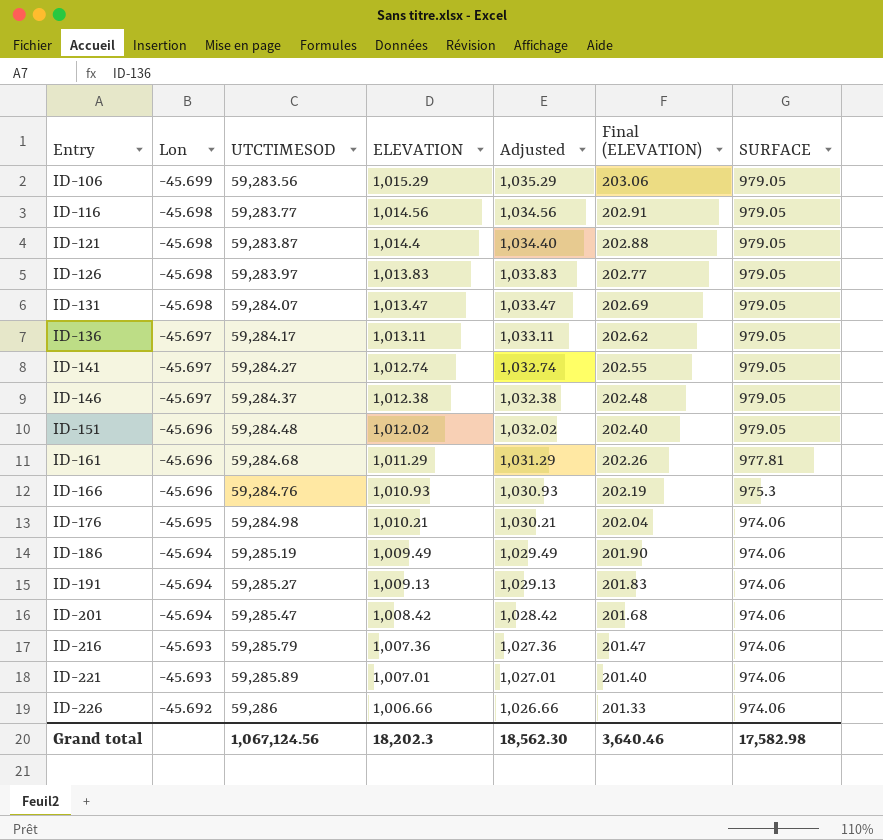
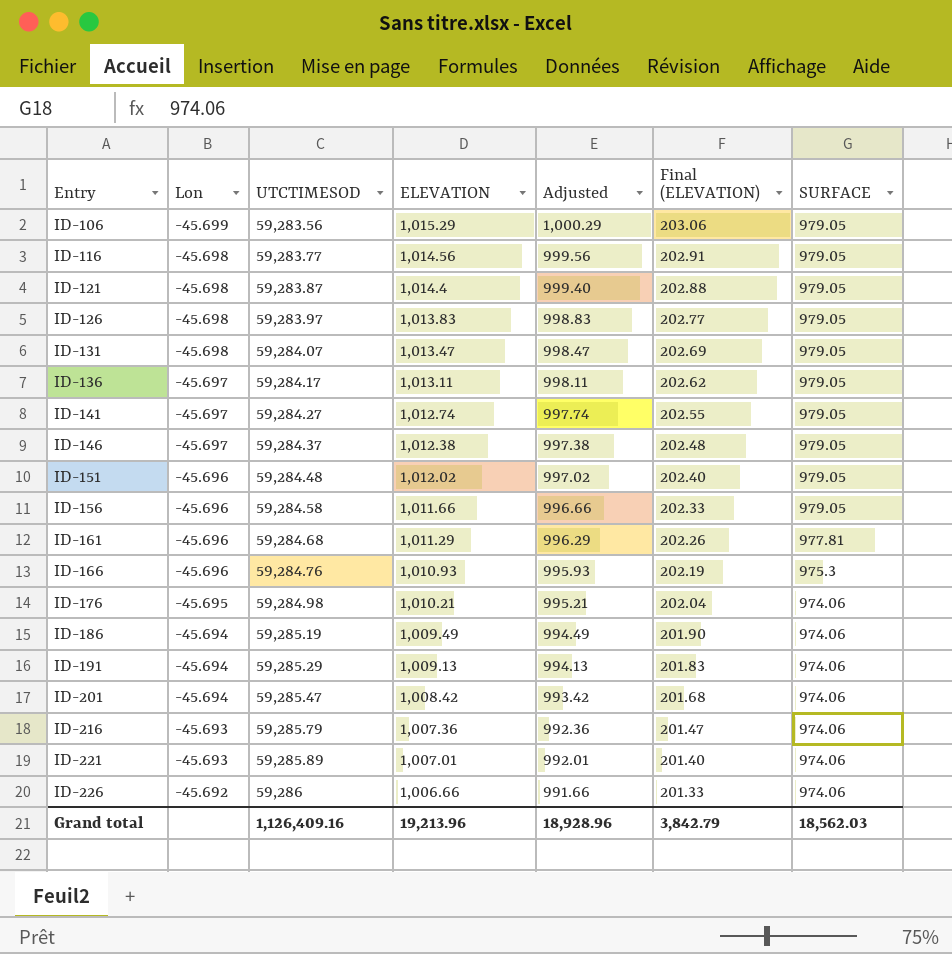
column Adjusted | formula: [ELEVATION] + 20 -> [ELEVATION] - 15
row ID-156: none -> -45.696 | 59,284.58 | 1,011.66 | 996.66 | 202.33 | 979.05
ID-191 | UTCTIMESOD: 59,285.27 -> 59,285.29
Grand total | UTCTIMESOD: 1,067,124.56 -> 1,126,409.16
Grand total | ELEVATION: 18,202.3 -> 19,213.96
Grand total | Adjusted: 18,562.30 -> 18,928.96
Grand total | Final (ELEVATION): 3,640.46 -> 3,842.79
Grand total | SURFACE: 17,582.98 -> 18,562.03

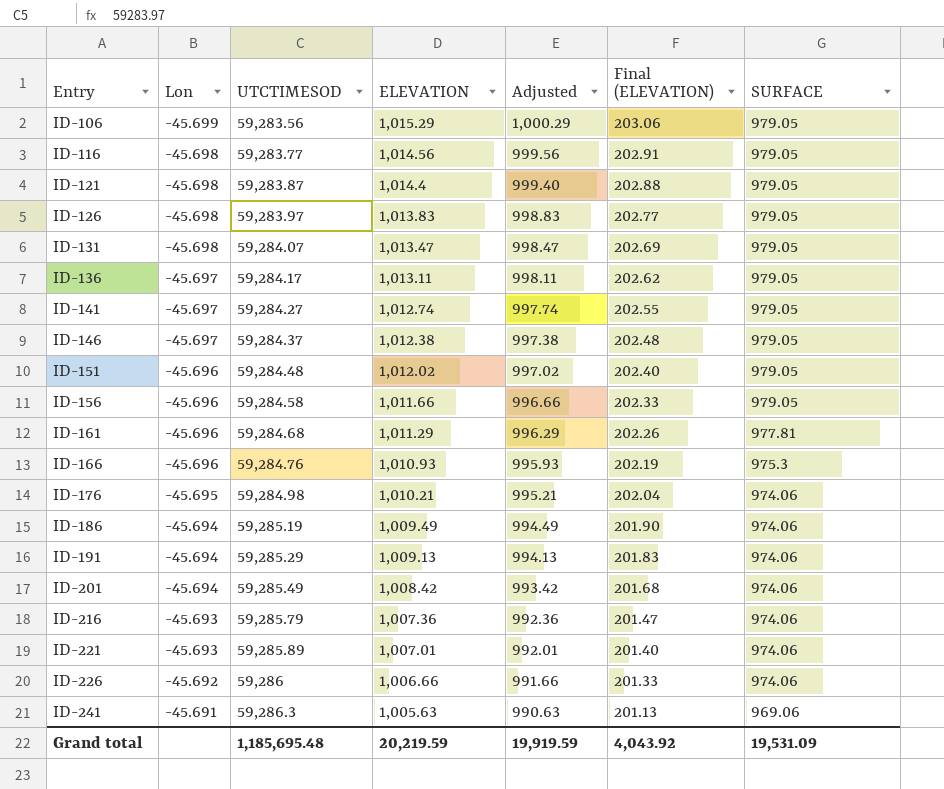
ID-201 | UTCTIMESOD: 59,285.47 -> 59,285.49
row ID-241: none -> -45.691 | 59,286.3 | 1,005.63 | 990.63 | 201.13 | 969.06
Grand total | UTCTIMESOD: 1,126,409.16 -> 1,185,695.48
Grand total | ELEVATION: 19,213.96 -> 20,219.59
Grand total | Adjusted: 18,928.96 -> 19,919.59
Grand total | Final (ELEVATION): 3,842.79 -> 4,043.92
Grand total | SURFACE: 18,562.03 -> 19,531.09

